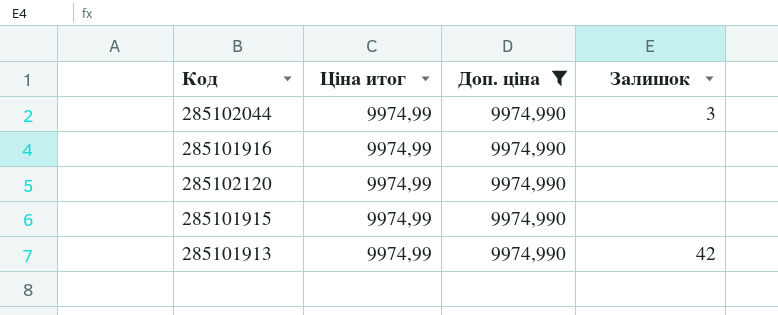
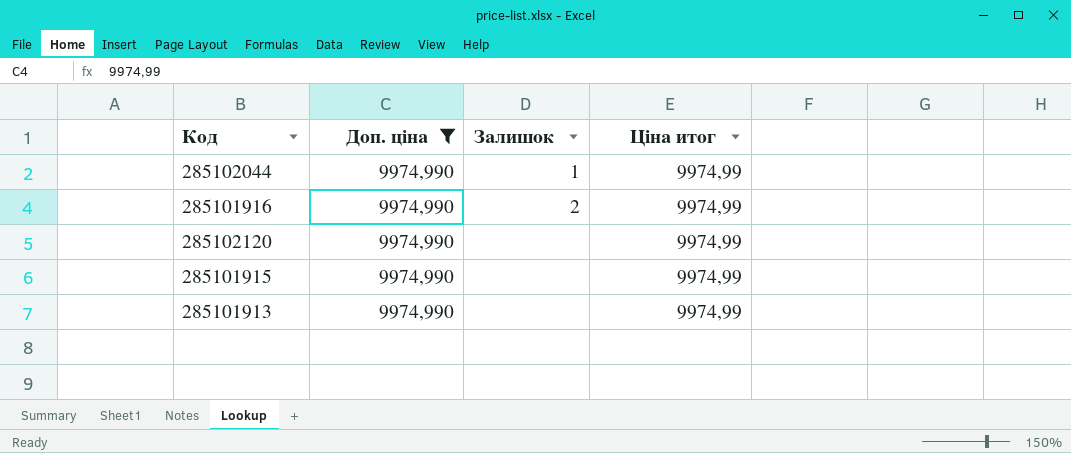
column Ціна итог | position: 2 -> 4
285102044 | Залишок: 3 -> 1
285101916 | Залишок: none -> 2
285101913 | Залишок: 42 -> none

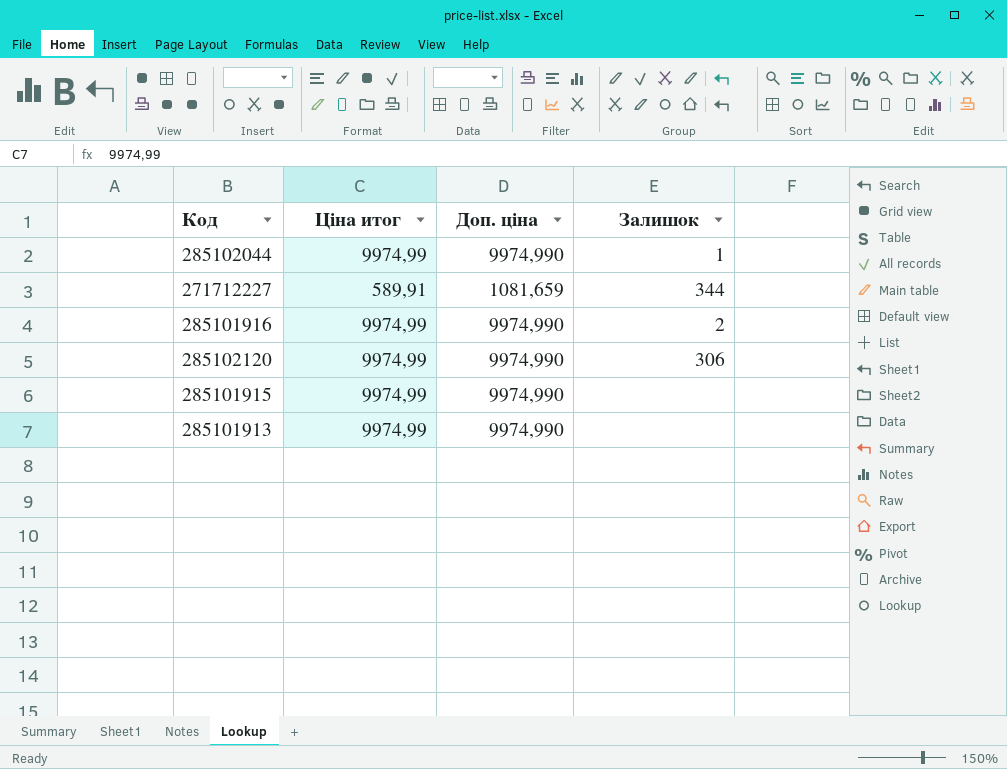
filter: Доп. ціна = 9974,990 -> none
column Ціна итог | position: 4 -> 2
285102120 | Залишок: none -> 306

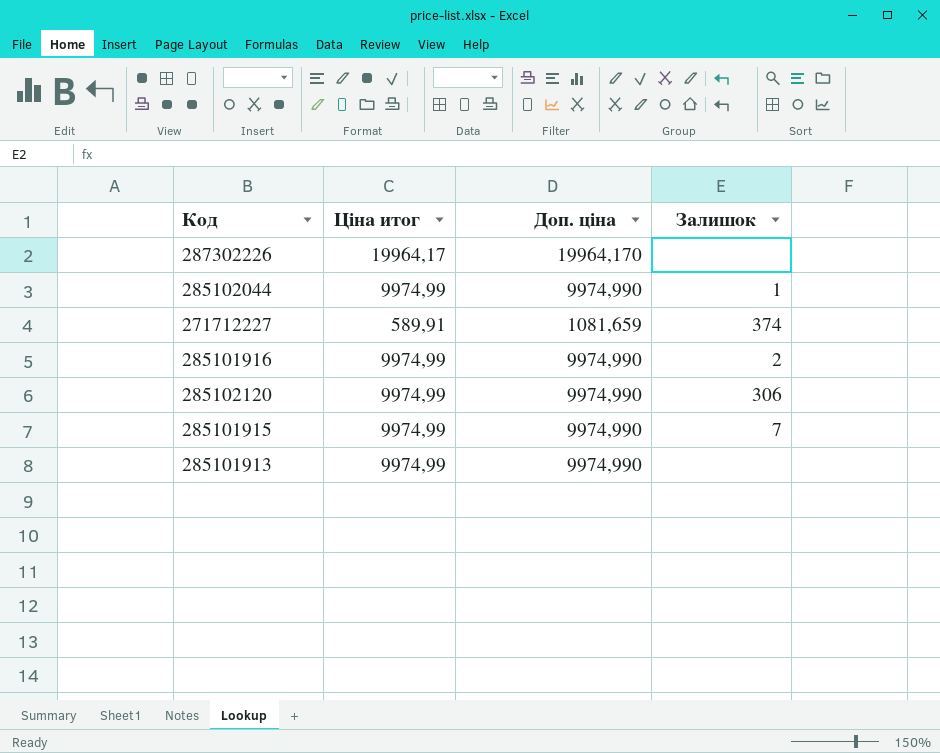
row 287302226: none -> 19964,17 | 19964,170 | none
271712227 | Залишок: 344 -> 374
285101915 | Залишок: none -> 7

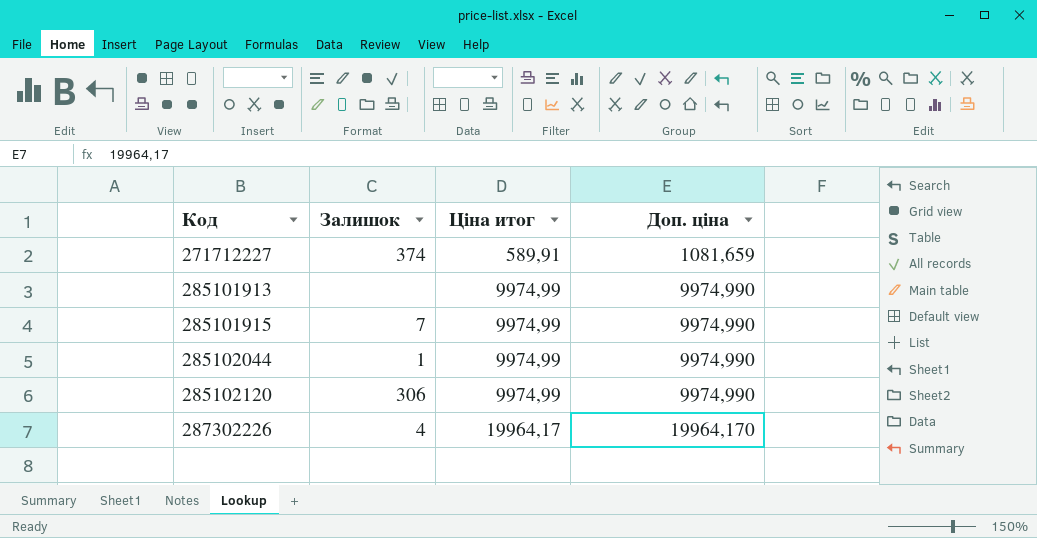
row order: none -> Код ascending
column Залишок | position: 4 -> 2
row 285101916: 9974,99 | 9974,990 | 2 -> none
287302226 | Залишок: none -> 4

